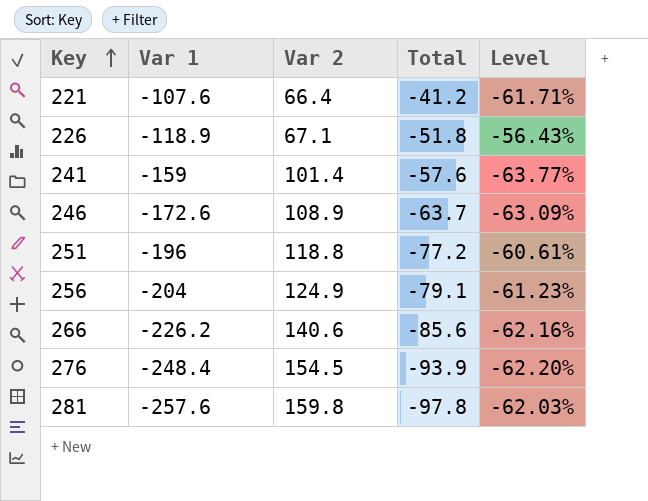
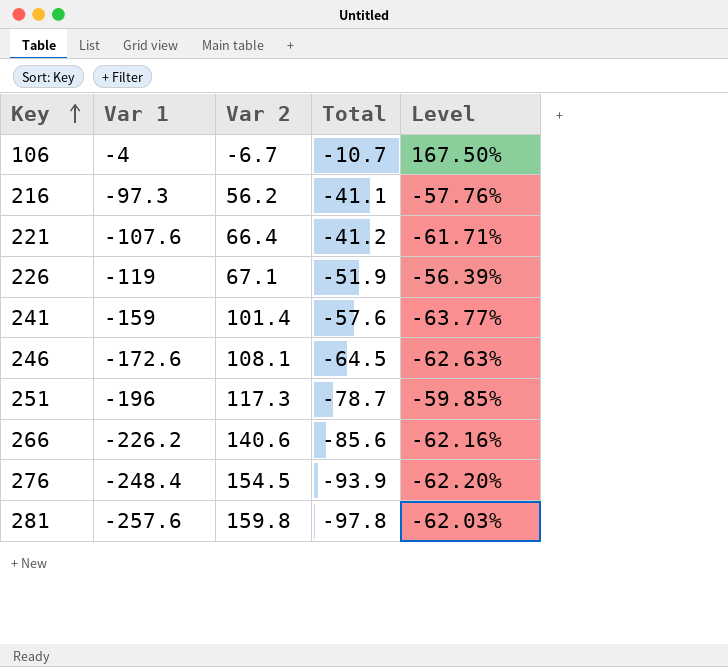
row 256: -204 | 124.9 | -79.1 | -61.23% -> none
row 106: none -> -4 | -6.7 | -10.7 | 167.50%
row 216: none -> -97.3 | 56.2 | -41.1 | -57.76%
226 | Var 1: -118.9 -> -119
226 | Total: -51.8 -> -51.9
226 | Level: -56.43% -> -56.39%
246 | Var 2: 108.9 -> 108.1
246 | Total: -63.7 -> -64.5
246 | Level: -63.09% -> -62.63%
251 | Var 2: 118.8 -> 117.3
251 | Total: -77.2 -> -78.7
251 | Level: -60.61% -> -59.85%

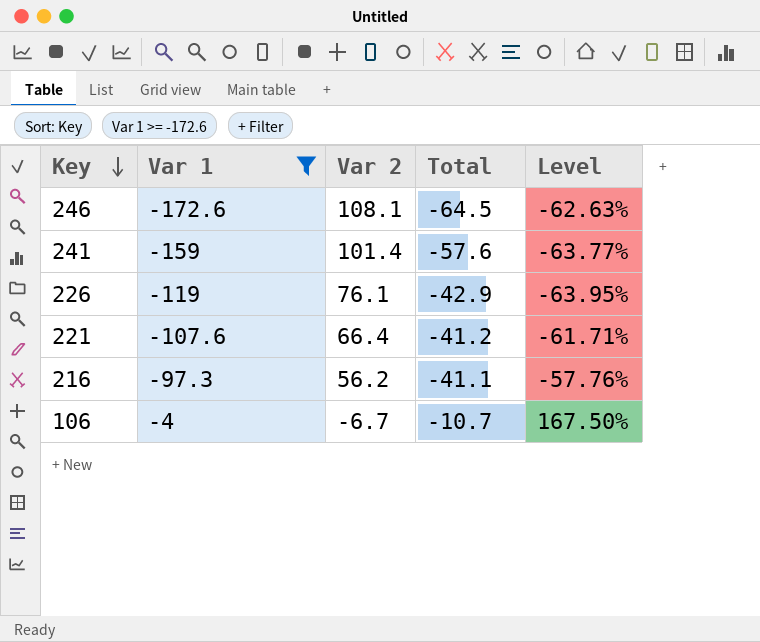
filter: none -> Var 1 >= -172.6
row order: Key ascending -> Key descending
226 | Var 2: 67.1 -> 76.1
226 | Total: -51.9 -> -42.9
226 | Level: -56.39% -> -63.95%

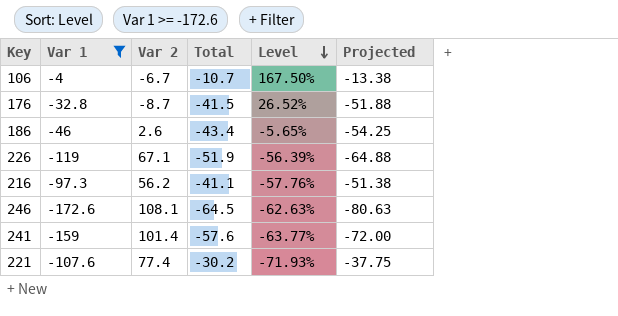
row order: Key descending -> Level descending
column Projected | formula: none -> [Total] * 1.25
row 176: none -> -32.8 | -8.7 | -41.5 | 26.52% | -51.88
row 186: none -> -46 | 2.6 | -43.4 | -5.65% | -54.25
226 | Var 2: 76.1 -> 67.1
226 | Total: -42.9 -> -51.9
226 | Level: -63.95% -> -56.39%
221 | Var 2: 66.4 -> 77.4
221 | Total: -41.2 -> -30.2
221 | Level: -61.71% -> -71.93%

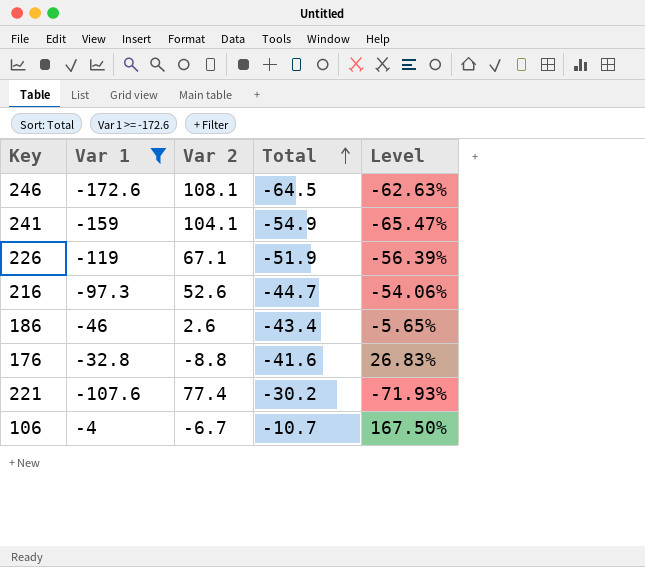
row order: Level descending -> Total ascending
column Projected | formula: [Total] * 1.25 -> none
241 | Var 2: 101.4 -> 104.1
241 | Total: -57.6 -> -54.9
241 | Level: -63.77% -> -65.47%
216 | Var 2: 56.2 -> 52.6
216 | Total: -41.1 -> -44.7
216 | Level: -57.76% -> -54.06%
176 | Var 2: -8.7 -> -8.8
176 | Total: -41.5 -> -41.6
176 | Level: 26.52% -> 26.83%

